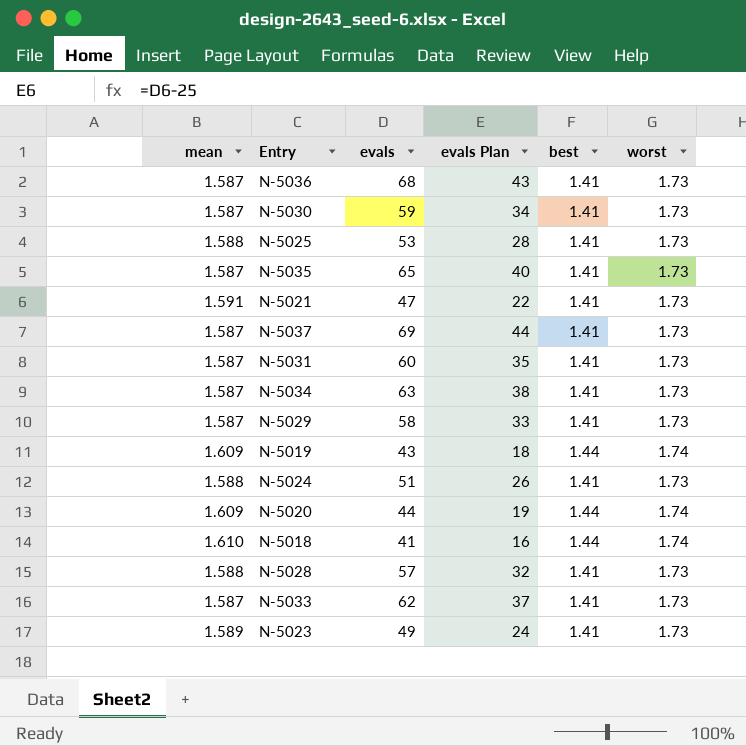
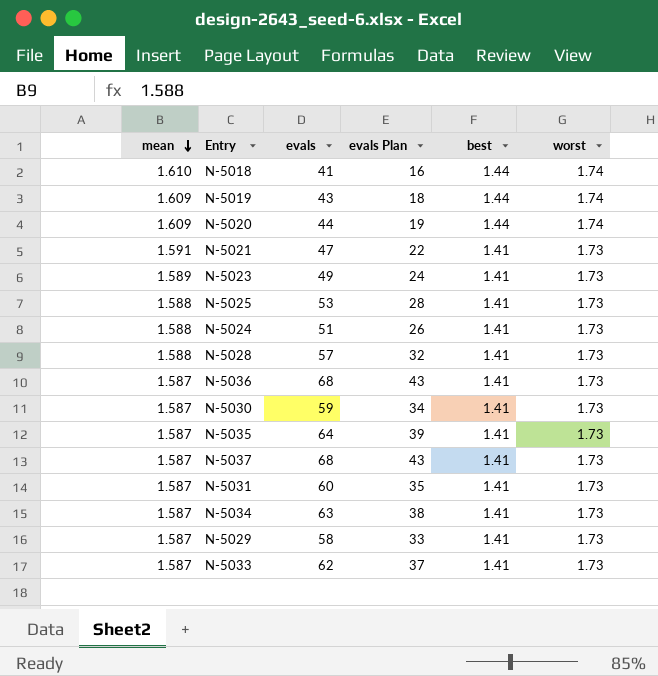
row order: none -> mean descending
N-5035 | evals: 65 -> 64
N-5035 | evals Plan: 40 -> 39
N-5037 | evals: 69 -> 68
N-5037 | evals Plan: 44 -> 43

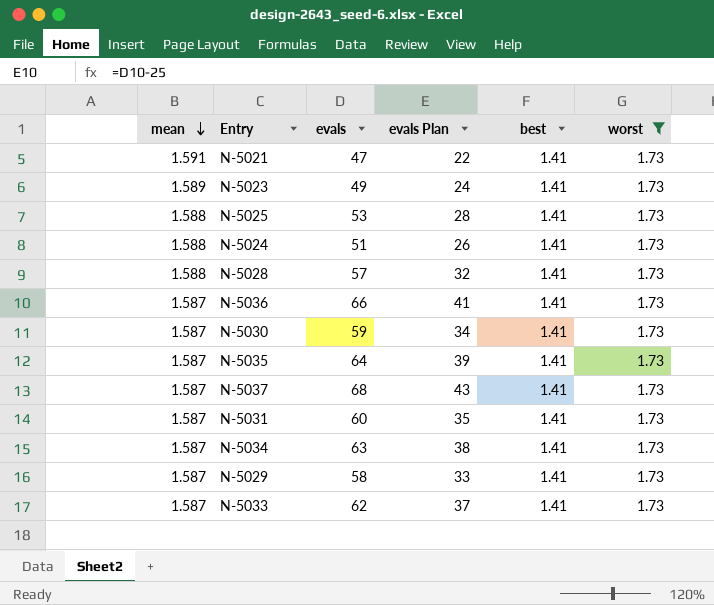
filter: none -> worst = 1.73
N-5036 | evals: 68 -> 66
N-5036 | evals Plan: 43 -> 41

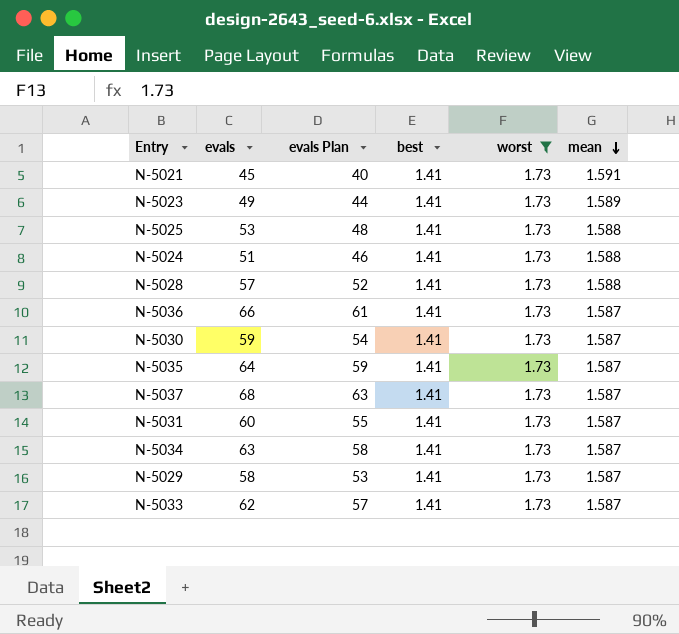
column evals Plan | formula: [evals] - 25 -> [evals] - 5
column mean | position: 1 -> 6
N-5021 | evals: 47 -> 45

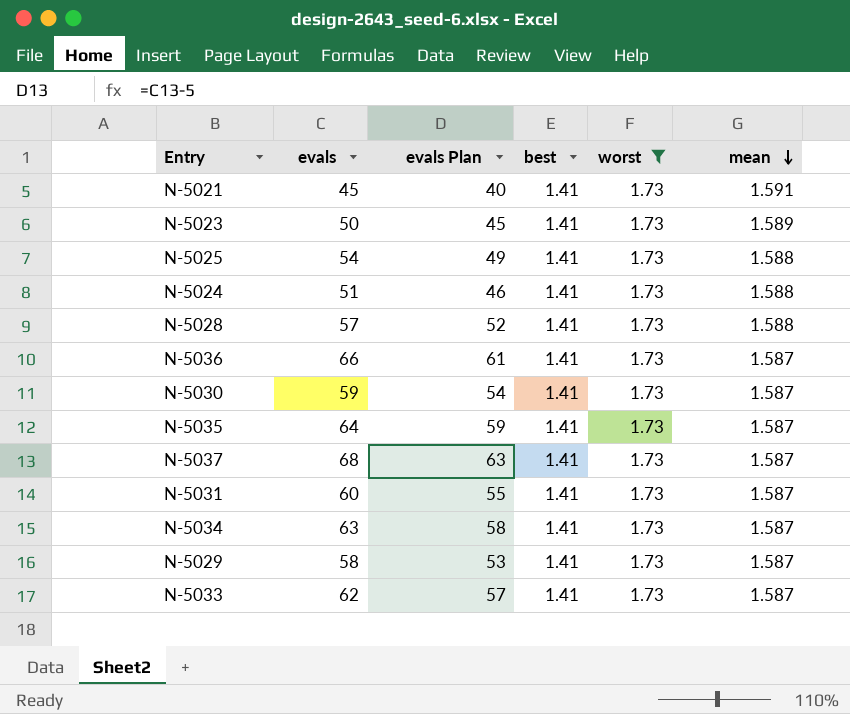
N-5023 | evals: 49 -> 50
N-5023 | evals Plan: 44 -> 45
N-5025 | evals: 53 -> 54
N-5025 | evals Plan: 48 -> 49

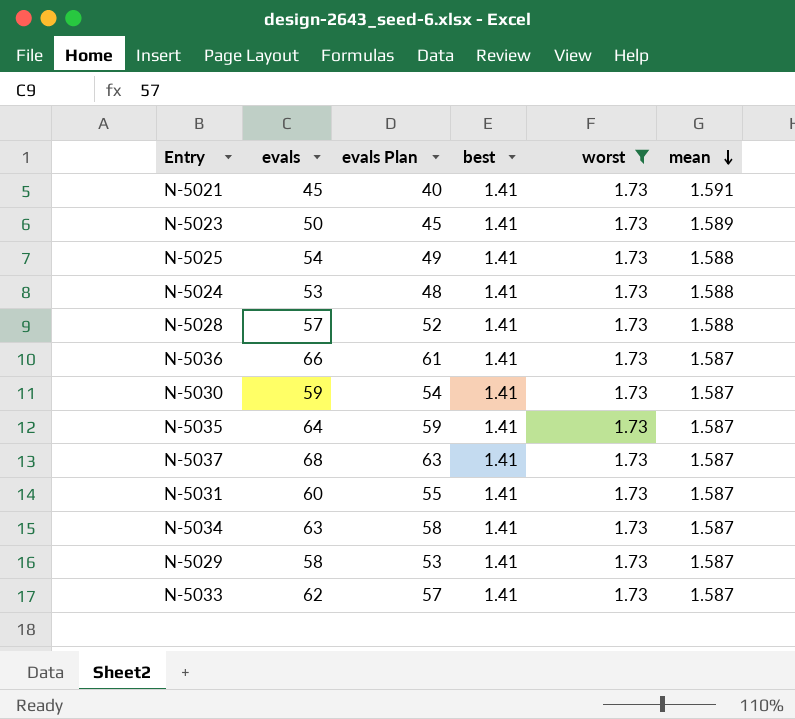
N-5024 | evals: 51 -> 53
N-5024 | evals Plan: 46 -> 48

